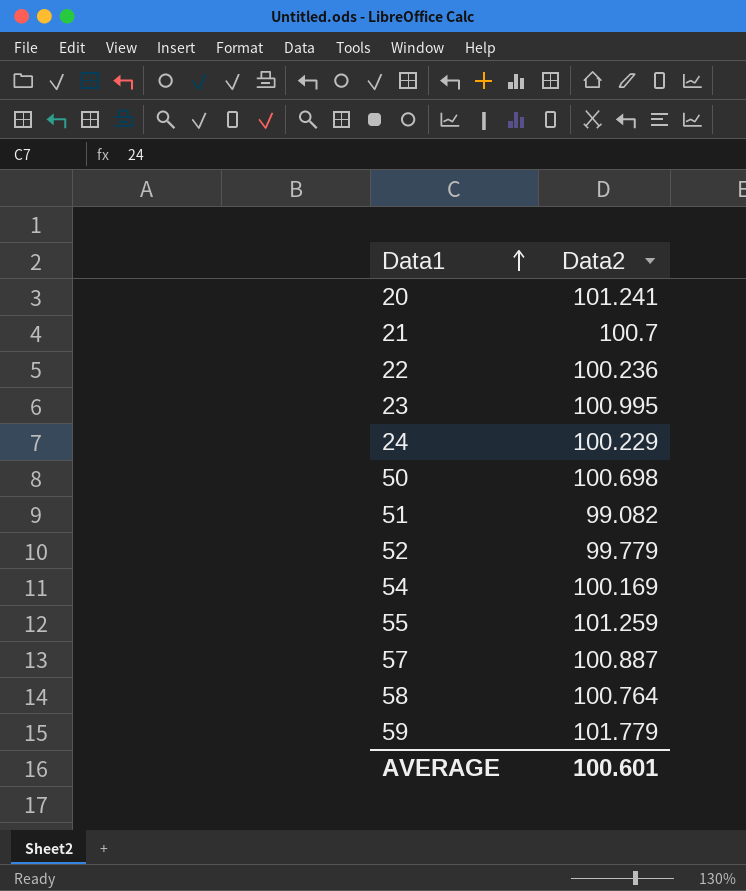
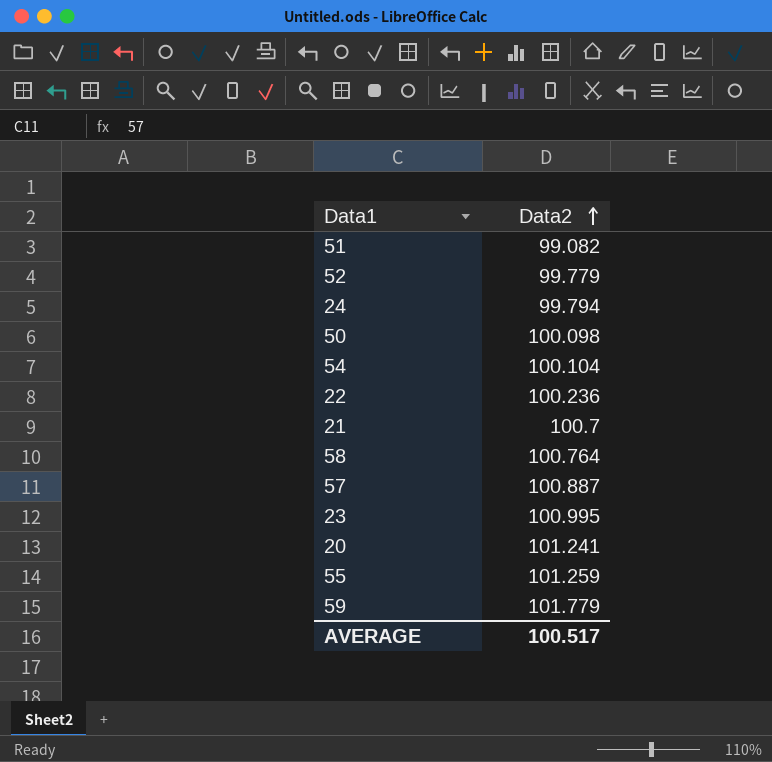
row order: Data1 ascending -> Data2 ascending
24 | Data2: 100.229 -> 99.794
50 | Data2: 100.698 -> 100.098
54 | Data2: 100.169 -> 100.104
AVERAGE | Data2: 100.601 -> 100.517

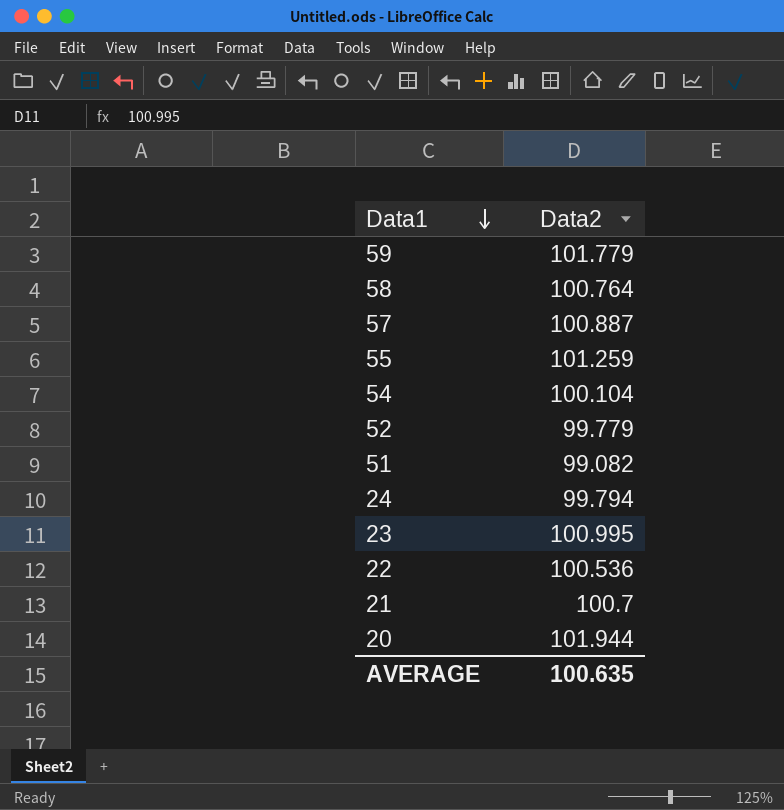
row order: Data2 ascending -> Data1 descending
row 50: 100.098 -> none
22 | Data2: 100.236 -> 100.536
20 | Data2: 101.241 -> 101.944
AVERAGE | Data2: 100.517 -> 100.635

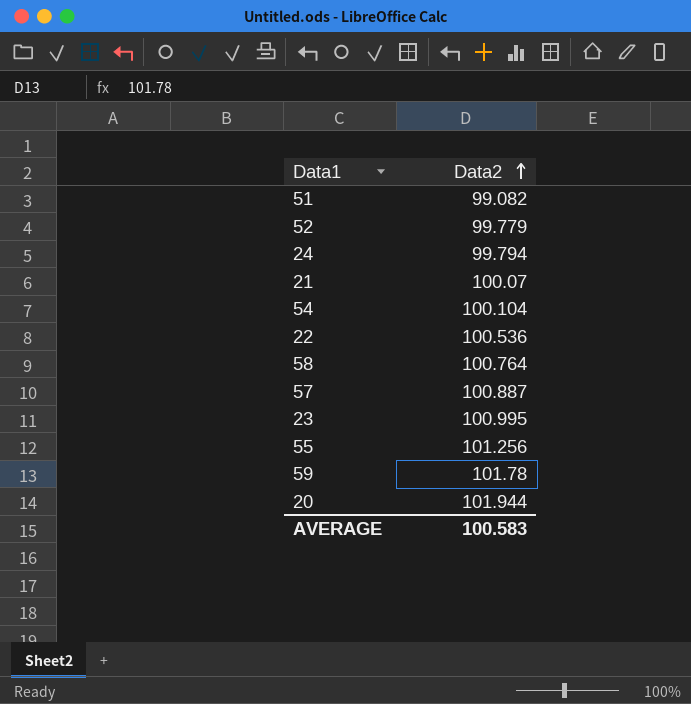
row order: Data1 descending -> Data2 ascending
21 | Data2: 100.7 -> 100.07
55 | Data2: 101.259 -> 101.256
59 | Data2: 101.779 -> 101.78
AVERAGE | Data2: 100.635 -> 100.583

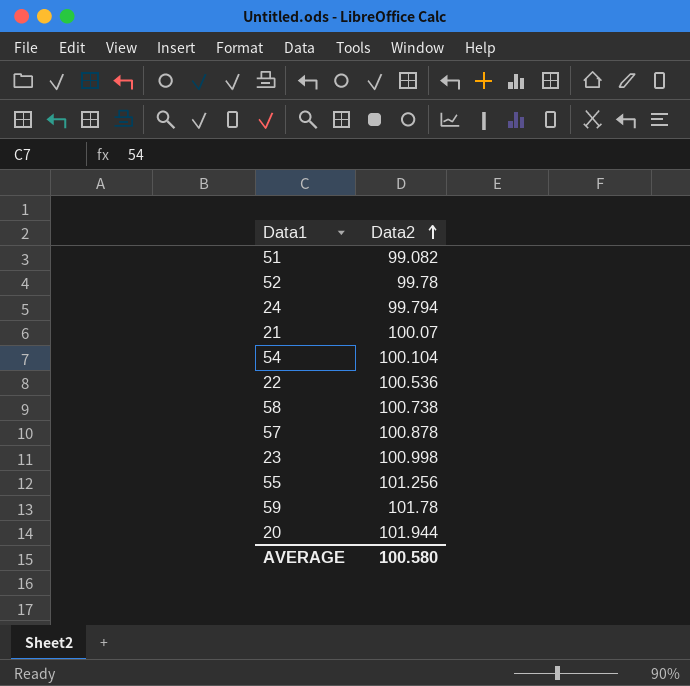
52 | Data2: 99.779 -> 99.78
58 | Data2: 100.764 -> 100.738
57 | Data2: 100.887 -> 100.878
23 | Data2: 100.995 -> 100.998
AVERAGE | Data2: 100.583 -> 100.580

